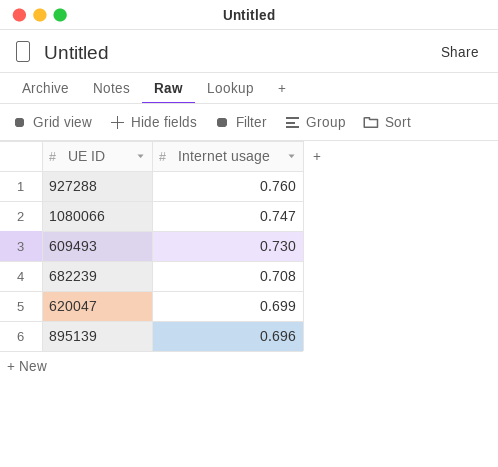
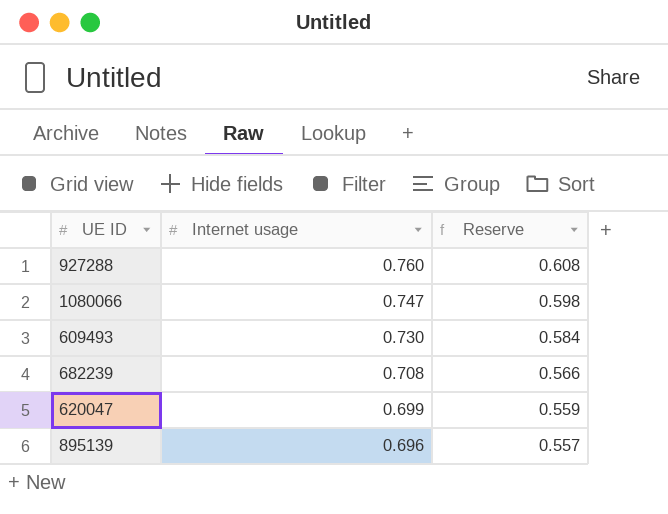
column Reserve | formula: none -> [Internet usage] * 0.8

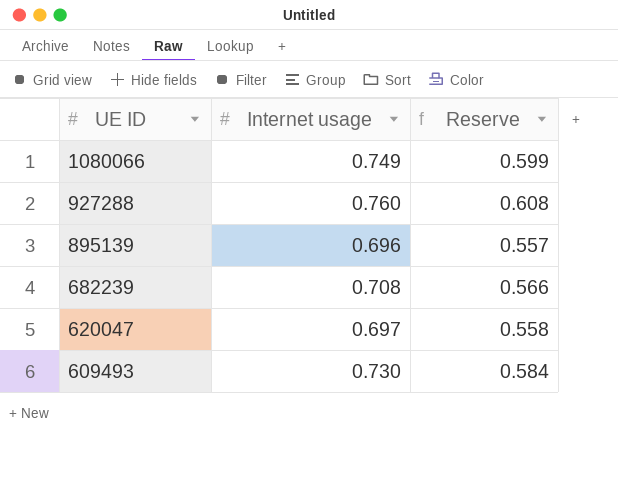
row order: Internet usage descending -> UE ID descending
1080066 | Internet usage: 0.747 -> 0.749
1080066 | Reserve: 0.598 -> 0.599
620047 | Internet usage: 0.699 -> 0.697
620047 | Reserve: 0.559 -> 0.558

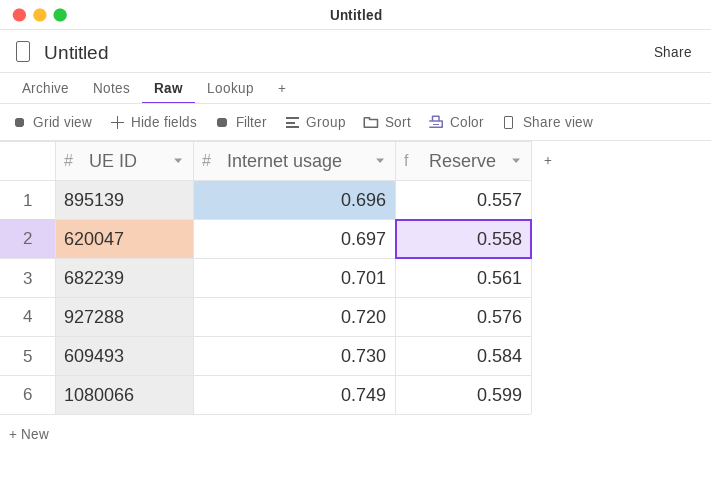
row order: UE ID descending -> Internet usage ascending
682239 | Internet usage: 0.708 -> 0.701
682239 | Reserve: 0.566 -> 0.561
927288 | Internet usage: 0.760 -> 0.720
927288 | Reserve: 0.608 -> 0.576

